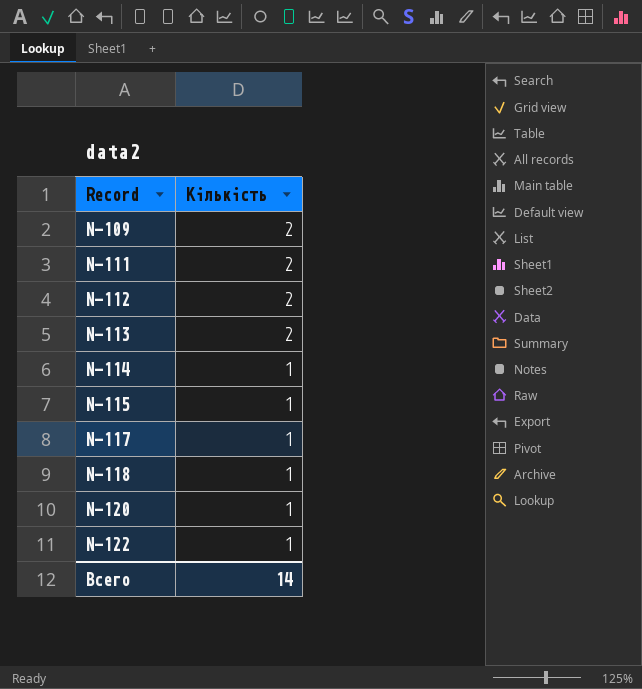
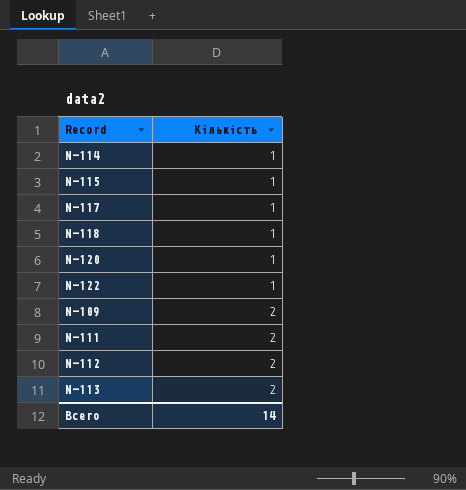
row order: Record ascending -> Кількість ascending

